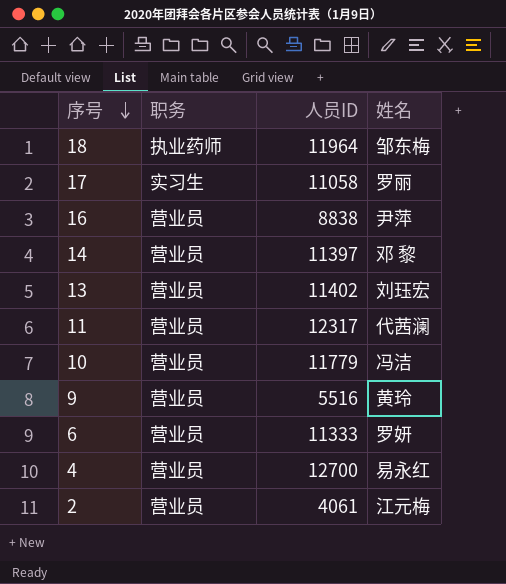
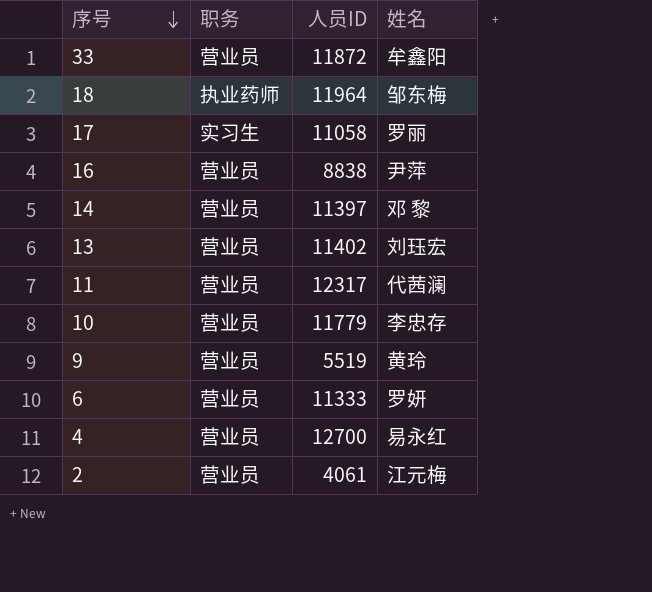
row 33: none -> 营业员 | 11872 | 牟鑫阳
10 | 姓名: 冯洁 -> 李忠存
9 | 人员ID: 5516 -> 5519

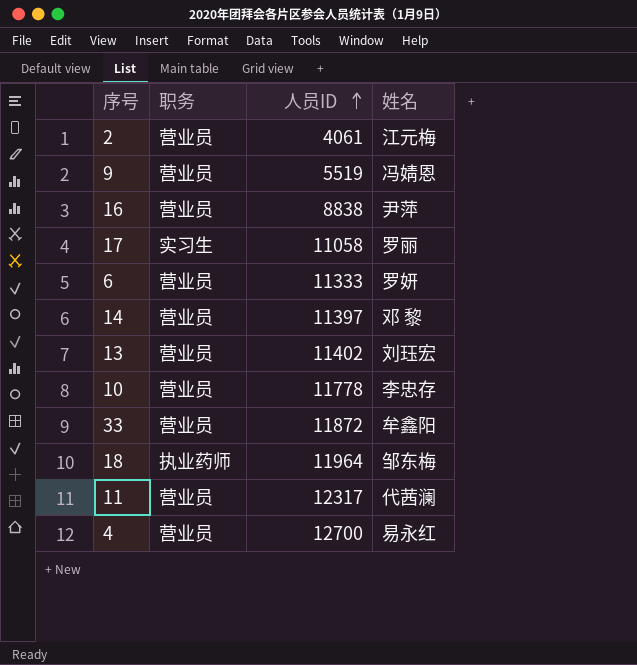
row order: 序号 descending -> 人员ID ascending
9 | 姓名: 黄玲 -> 冯婧恩
10 | 人员ID: 11779 -> 11778

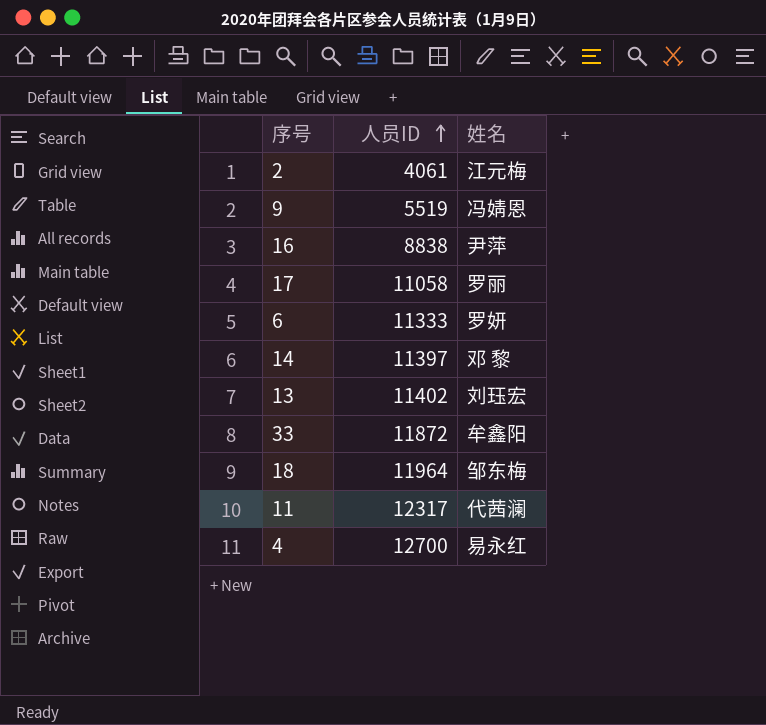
column 职务 | position: 2 -> none
row 10: 营业员 | 11778 | 李忠存 -> none

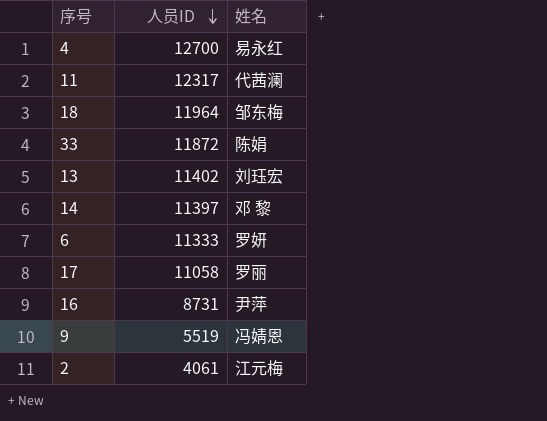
row order: 人员ID ascending -> 人员ID descending
33 | 姓名: 牟鑫阳 -> 陈娟
16 | 人员ID: 8838 -> 8731

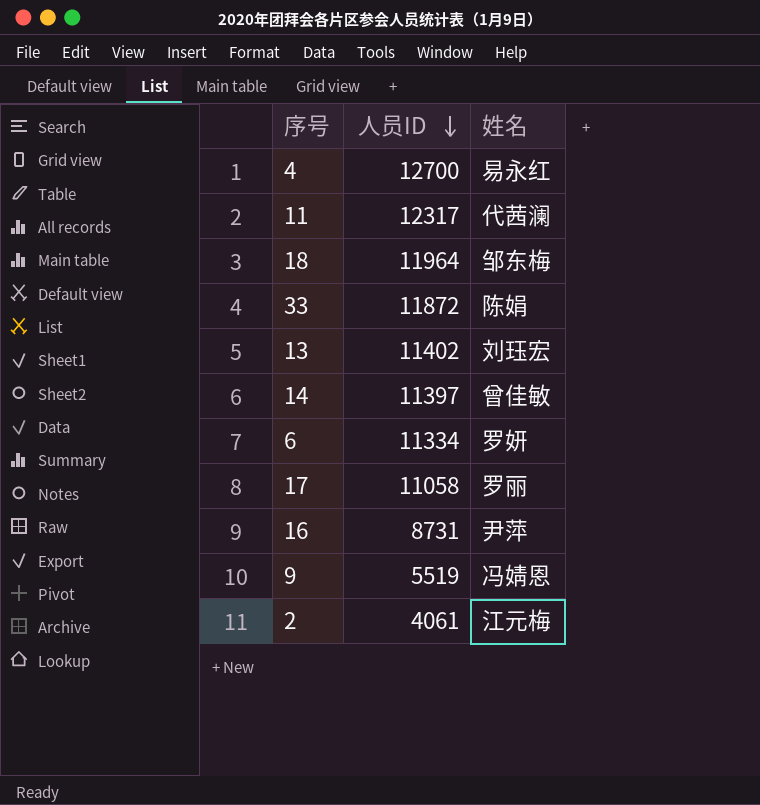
14 | 姓名: 邓 黎 -> 曾佳敏
6 | 人员ID: 11333 -> 11334

